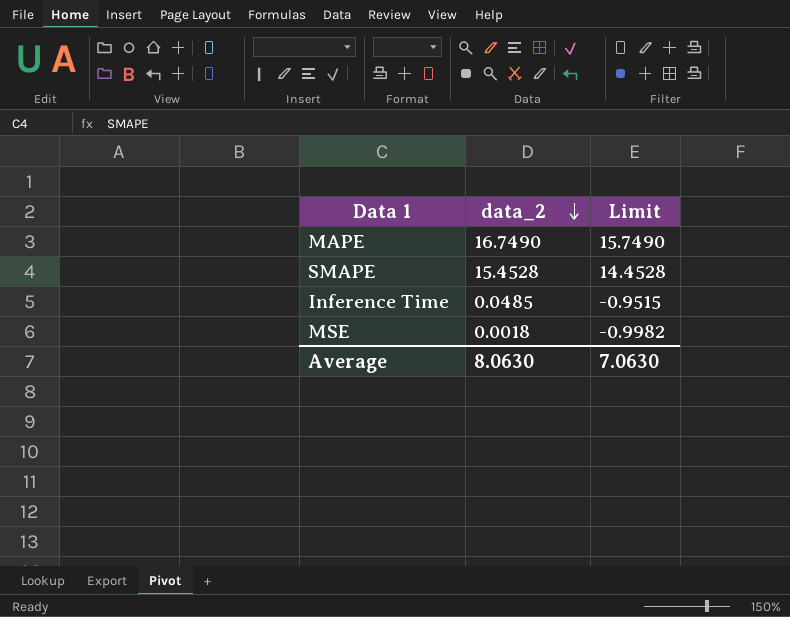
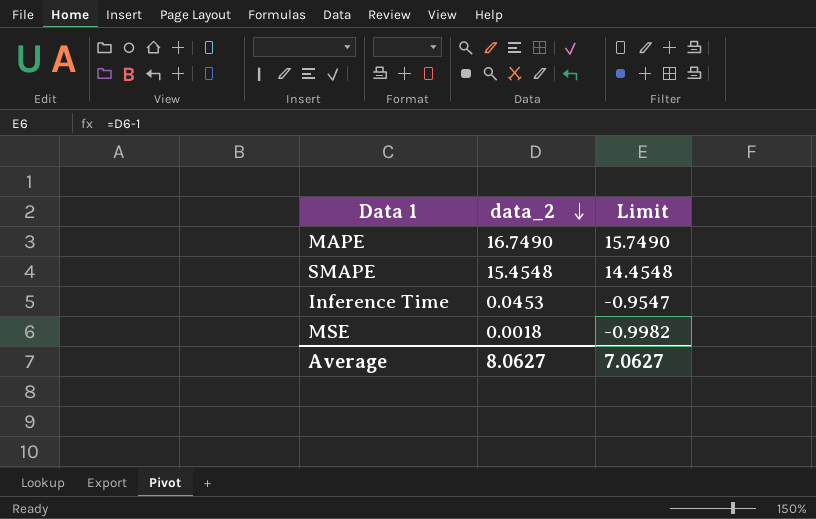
SMAPE | data_2: 15.4528 -> 15.4548
SMAPE | Limit: 14.4528 -> 14.4548
Inference Time | data_2: 0.0485 -> 0.0453
Inference Time | Limit: -0.9515 -> -0.9547
Average | data_2: 8.0630 -> 8.0627
Average | Limit: 7.0630 -> 7.0627

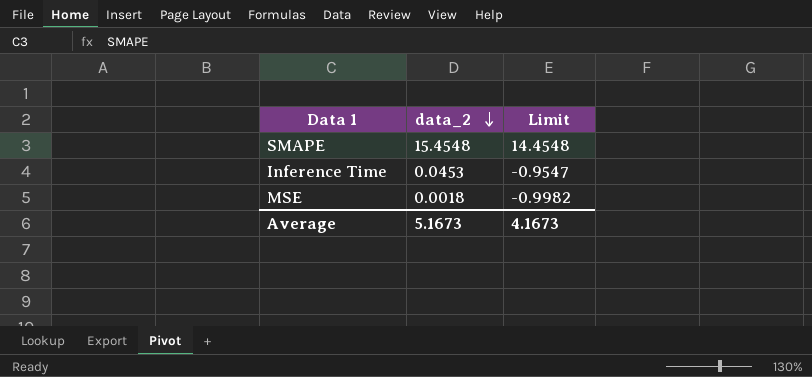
row MAPE: 16.7490 | 15.7490 -> none
Average | data_2: 8.0627 -> 5.1673
Average | Limit: 7.0627 -> 4.1673

